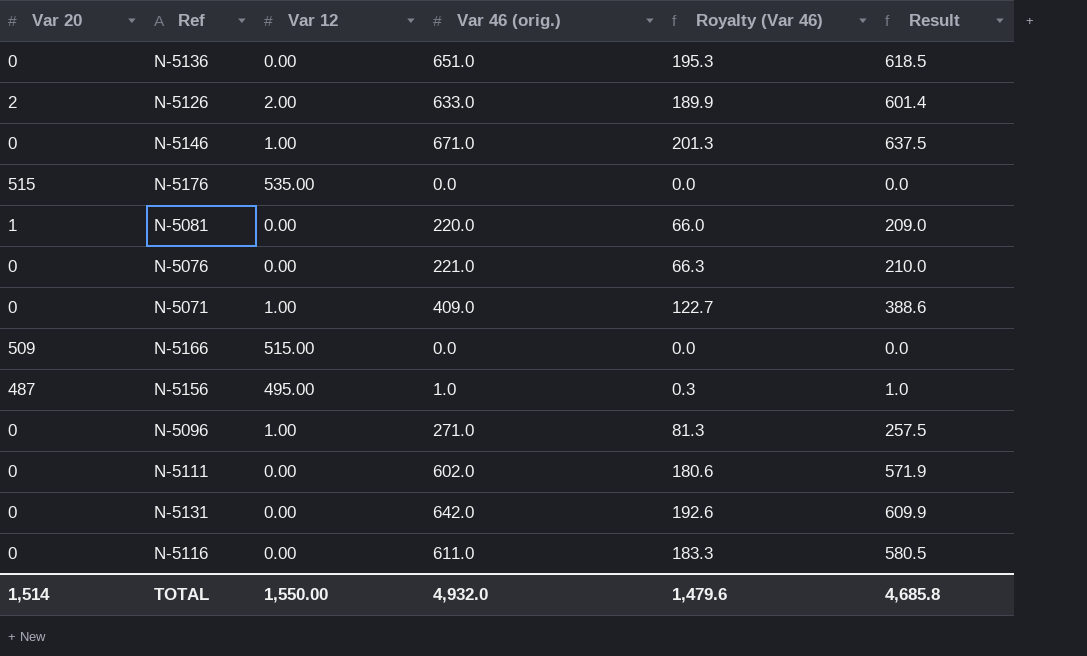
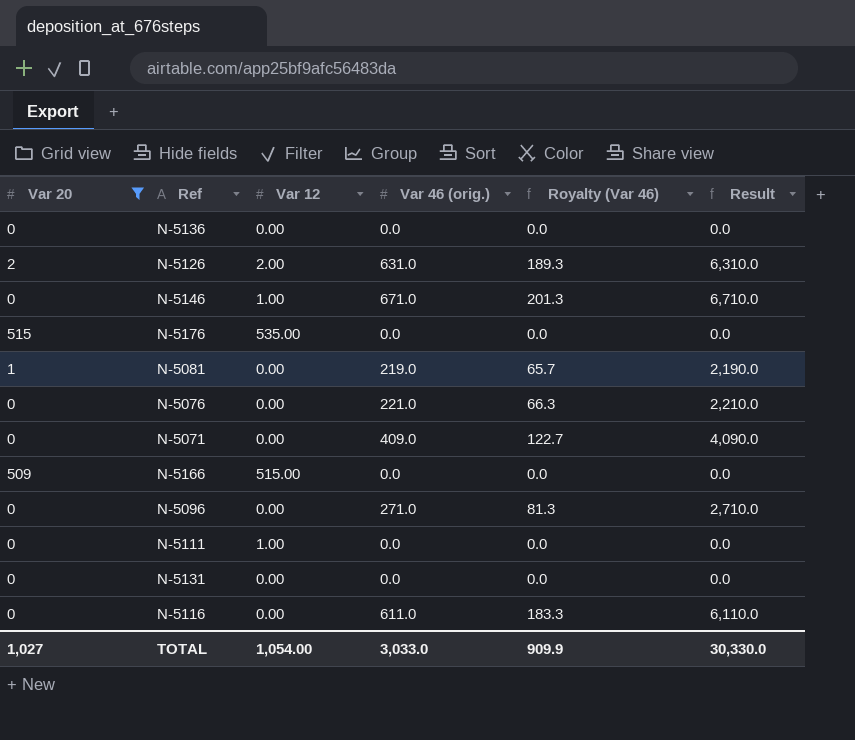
filter: none -> Var 20 != 487
column Result | formula: [Var 46 (orig.)] * 0.95 -> [Var 46 (orig.)] * 10
N-5136 | Var 46 (orig.): 651.0 -> 0.0
N-5136 | Royalty (Var 46): 195.3 -> 0.0
N-5126 | Var 46 (orig.): 633.0 -> 631.0
N-5126 | Royalty (Var 46): 189.9 -> 189.3
N-5081 | Var 46 (orig.): 220.0 -> 219.0
N-5081 | Royalty (Var 46): 66.0 -> 65.7
N-5071 | Var 12: 1.00 -> 0.00
N-5096 | Var 12: 1.00 -> 0.00
N-5111 | Var 12: 0.00 -> 1.00
N-5111 | Var 46 (orig.): 602.0 -> 0.0
N-5111 | Royalty (Var 46): 180.6 -> 0.0
N-5131 | Var 46 (orig.): 642.0 -> 0.0
N-5131 | Royalty (Var 46): 192.6 -> 0.0
TOTAL | Var 20: 1,514 -> 1,027
TOTAL | Var 12: 1,550.00 -> 1,054.00
TOTAL | Var 46 (orig.): 4,932.0 -> 3,033.0
TOTAL | Royalty (Var 46): 1,479.6 -> 909.9
TOTAL | Result: 4,685.8 -> 30,330.0

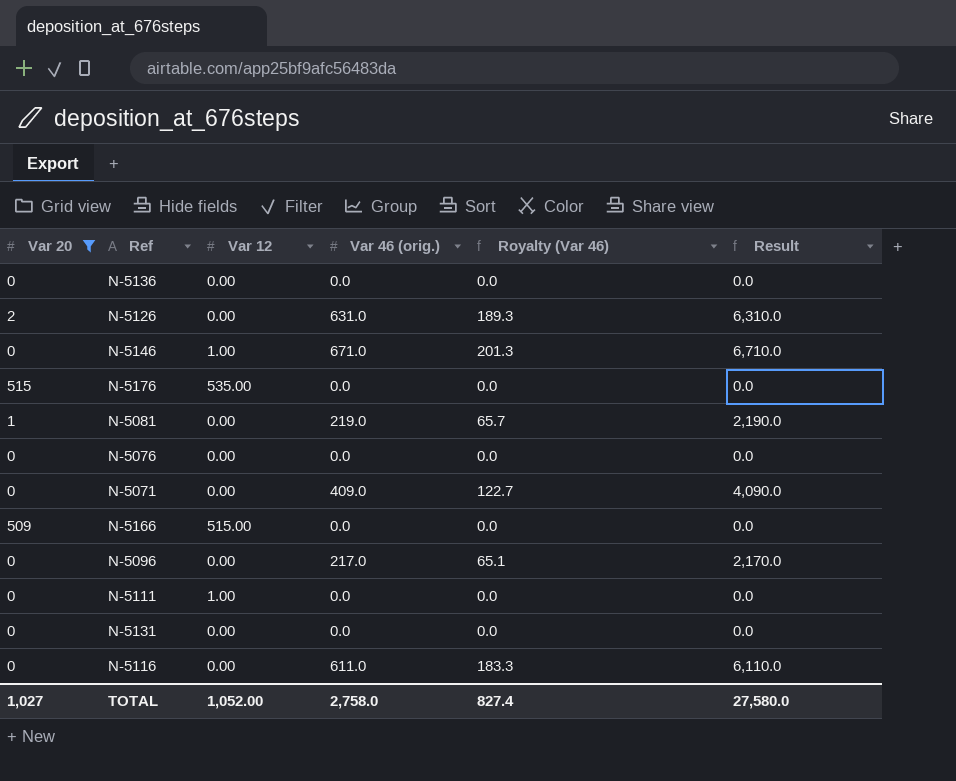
N-5126 | Var 12: 2.00 -> 0.00
N-5076 | Var 46 (orig.): 221.0 -> 0.0
N-5076 | Royalty (Var 46): 66.3 -> 0.0
N-5076 | Result: 2,210.0 -> 0.0
N-5096 | Var 46 (orig.): 271.0 -> 217.0
N-5096 | Royalty (Var 46): 81.3 -> 65.1
N-5096 | Result: 2,710.0 -> 2,170.0
TOTAL | Var 12: 1,054.00 -> 1,052.00
TOTAL | Var 46 (orig.): 3,033.0 -> 2,758.0
TOTAL | Royalty (Var 46): 909.9 -> 827.4
TOTAL | Result: 30,330.0 -> 27,580.0

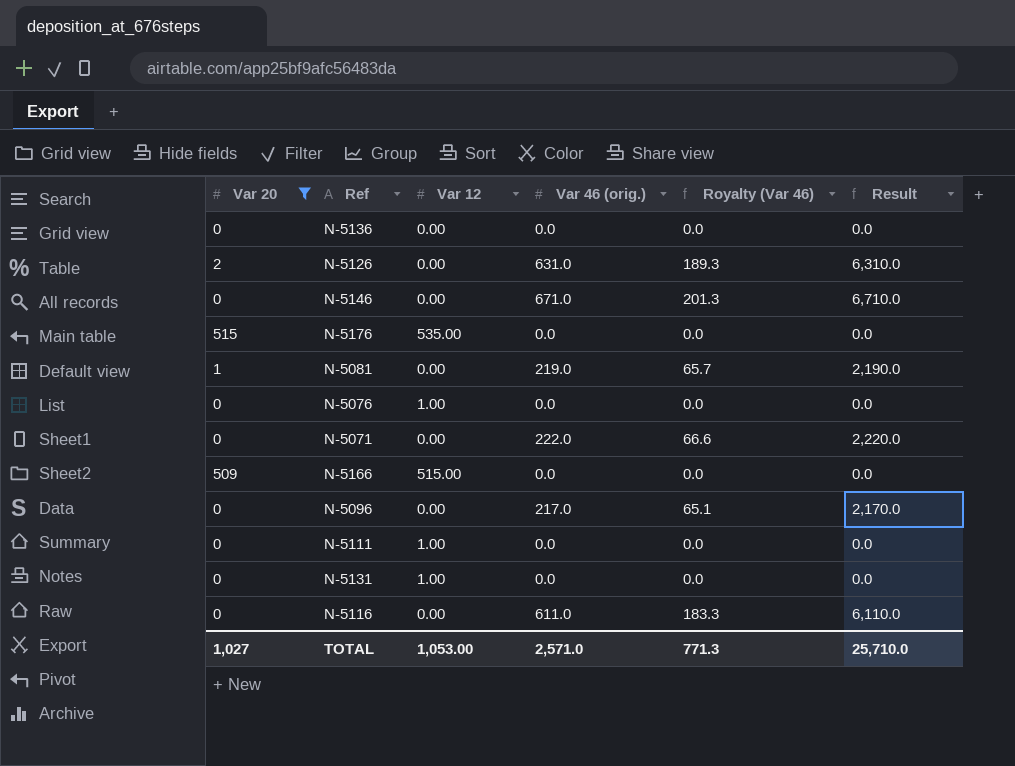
N-5146 | Var 12: 1.00 -> 0.00
N-5076 | Var 12: 0.00 -> 1.00
N-5071 | Var 46 (orig.): 409.0 -> 222.0
N-5071 | Royalty (Var 46): 122.7 -> 66.6
N-5071 | Result: 4,090.0 -> 2,220.0
N-5131 | Var 12: 0.00 -> 1.00
TOTAL | Var 12: 1,052.00 -> 1,053.00
TOTAL | Var 46 (orig.): 2,758.0 -> 2,571.0
TOTAL | Royalty (Var 46): 827.4 -> 771.3
TOTAL | Result: 27,580.0 -> 25,710.0

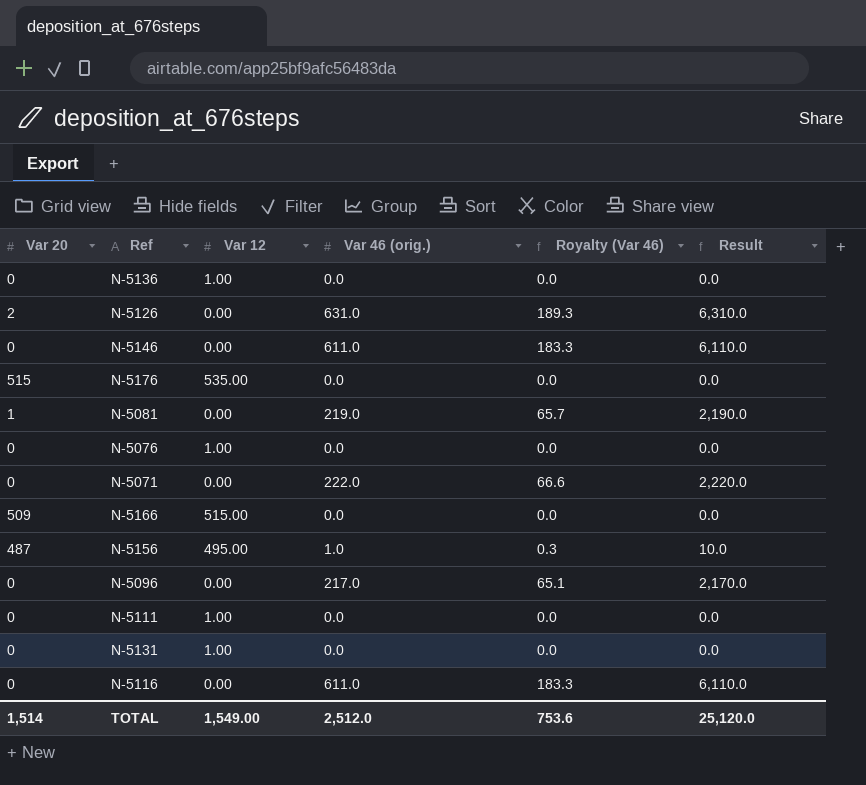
filter: Var 20 != 487 -> none
N-5136 | Var 12: 0.00 -> 1.00
N-5146 | Var 46 (orig.): 671.0 -> 611.0
N-5146 | Royalty (Var 46): 201.3 -> 183.3
N-5146 | Result: 6,710.0 -> 6,110.0
TOTAL | Var 20: 1,027 -> 1,514
TOTAL | Var 12: 1,053.00 -> 1,549.00
TOTAL | Var 46 (orig.): 2,571.0 -> 2,512.0
TOTAL | Royalty (Var 46): 771.3 -> 753.6
TOTAL | Result: 25,710.0 -> 25,120.0

